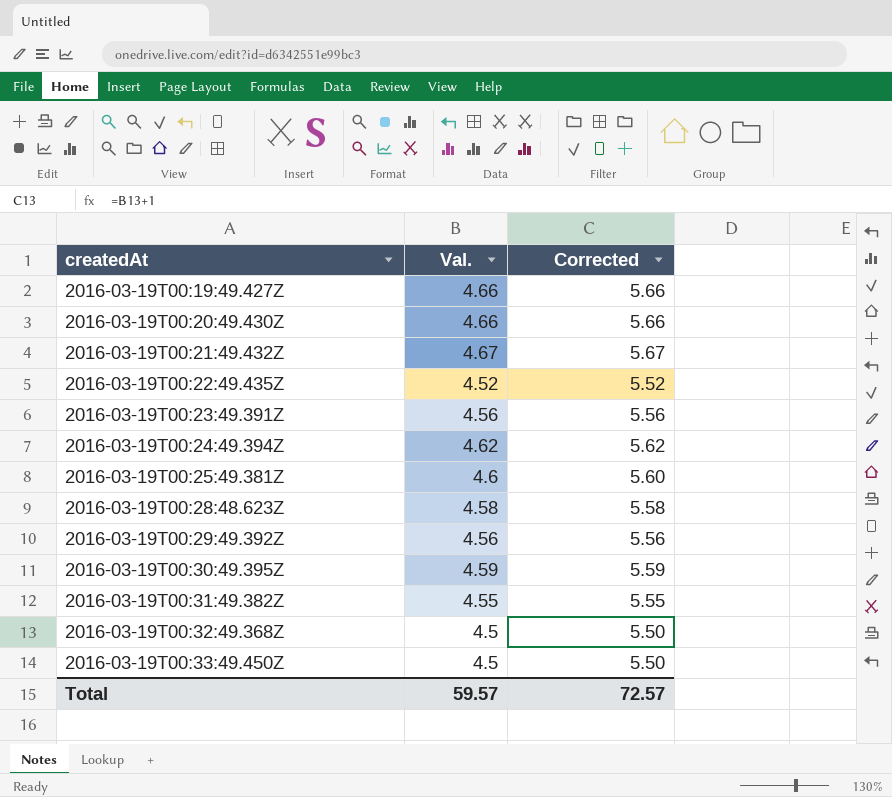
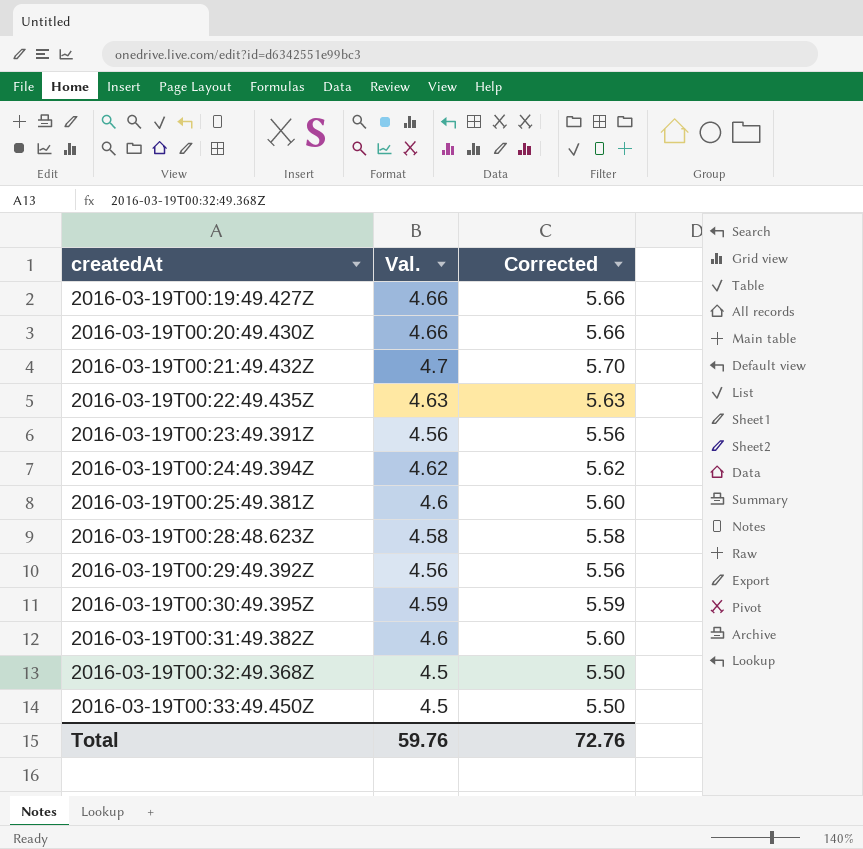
2016-03-19T00:21:49.432Z | Val.: 4.67 -> 4.7
2016-03-19T00:21:49.432Z | Corrected: 5.67 -> 5.70
2016-03-19T00:22:49.435Z | Val.: 4.52 -> 4.63
2016-03-19T00:22:49.435Z | Corrected: 5.52 -> 5.63
2016-03-19T00:31:49.382Z | Val.: 4.55 -> 4.6
2016-03-19T00:31:49.382Z | Corrected: 5.55 -> 5.60
Total | Val.: 59.57 -> 59.76
Total | Corrected: 72.57 -> 72.76

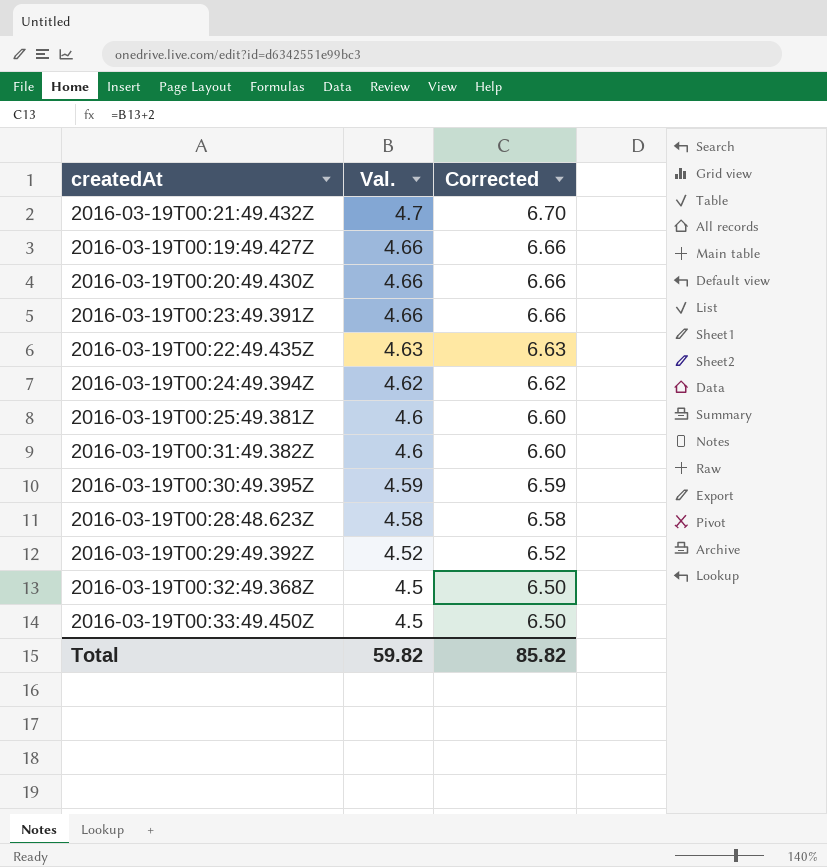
row order: createdAt ascending -> Val. descending
column Corrected | formula: [Val.] + 1 -> [Val.] + 2
2016-03-19T00:23:49.391Z | Val.: 4.56 -> 4.66
2016-03-19T00:29:49.392Z | Val.: 4.56 -> 4.52
Total | Val.: 59.76 -> 59.82
Total | Corrected: 72.76 -> 85.82

